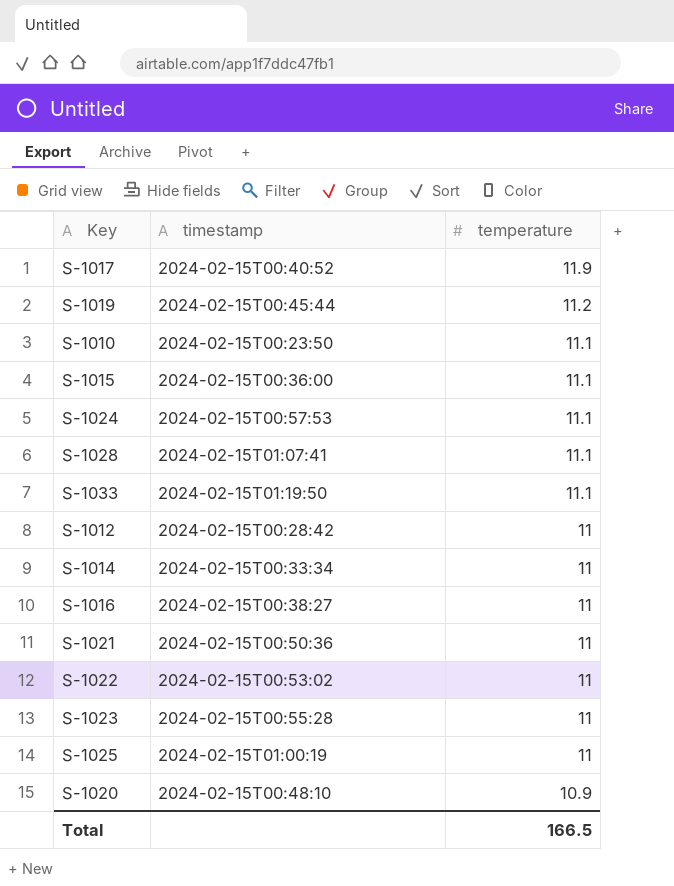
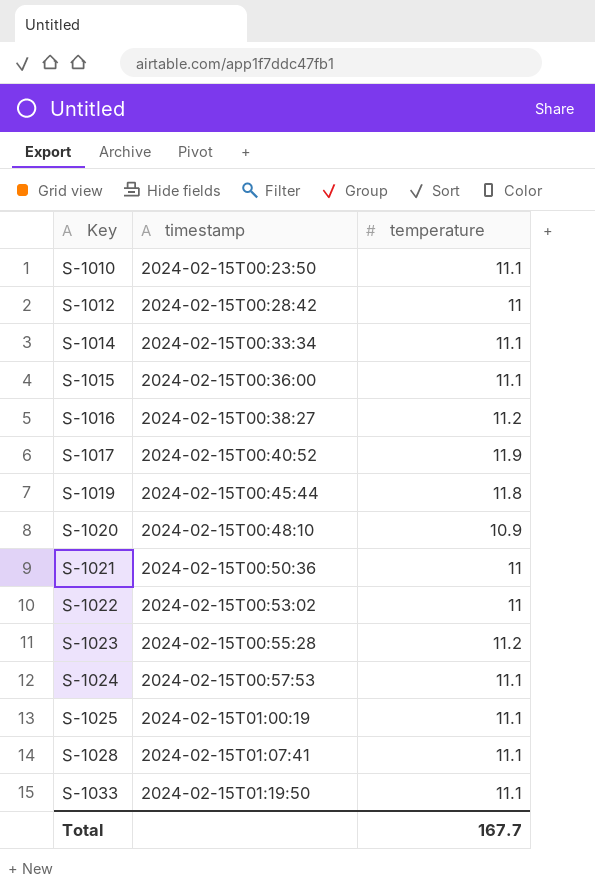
row order: temperature descending -> Key ascending
S-1014 | temperature: 11 -> 11.1
S-1016 | temperature: 11 -> 11.2
S-1019 | temperature: 11.2 -> 11.8
S-1023 | temperature: 11 -> 11.2
S-1025 | temperature: 11 -> 11.1
Total | temperature: 166.5 -> 167.7

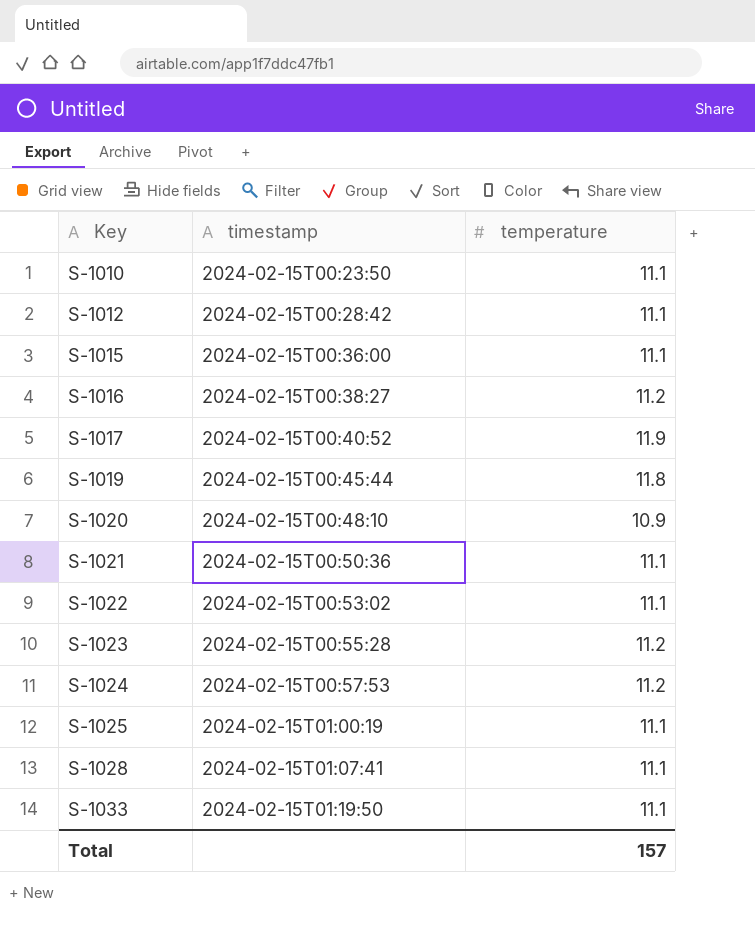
row S-1014: 2024-02-15T00:33:34 | 11.1 -> none
S-1012 | temperature: 11 -> 11.1
S-1021 | temperature: 11 -> 11.1
S-1022 | temperature: 11 -> 11.1
S-1024 | temperature: 11.1 -> 11.2
Total | temperature: 167.7 -> 157

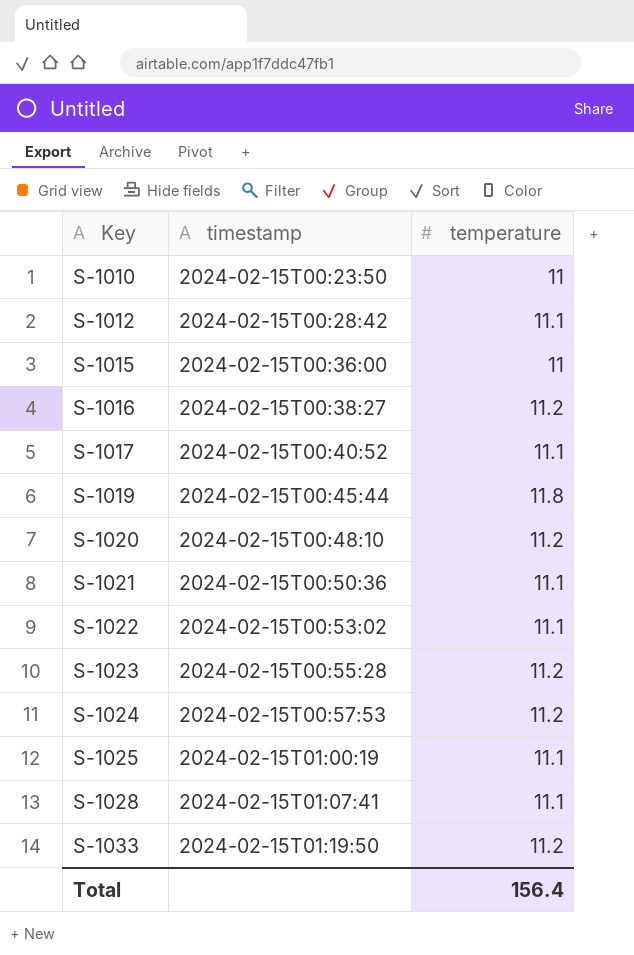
S-1010 | temperature: 11.1 -> 11
S-1015 | temperature: 11.1 -> 11
S-1017 | temperature: 11.9 -> 11.1
S-1020 | temperature: 10.9 -> 11.2
S-1033 | temperature: 11.1 -> 11.2
Total | temperature: 157 -> 156.4

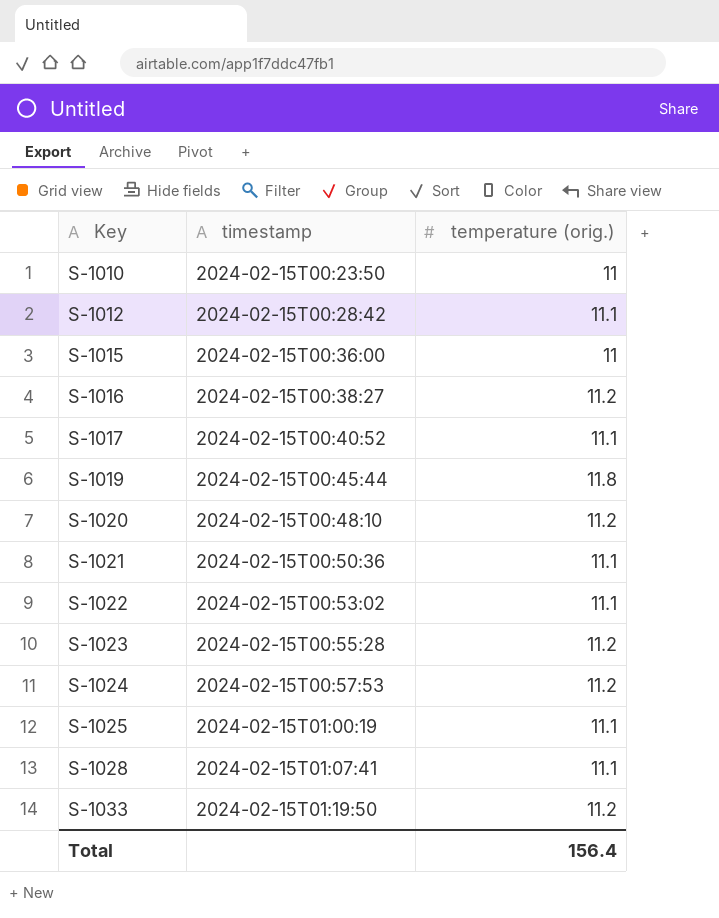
column name: temperature -> temperature (orig.)

